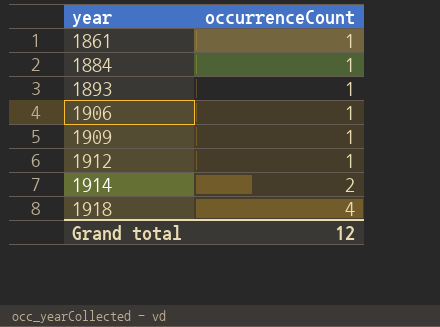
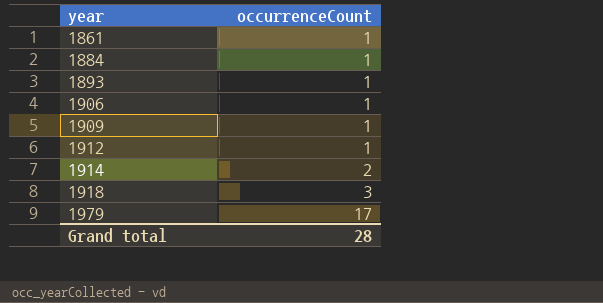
1918 | occurrenceCount: 4 -> 3
row 1979: none -> 17
Grand total | occurrenceCount: 12 -> 28

